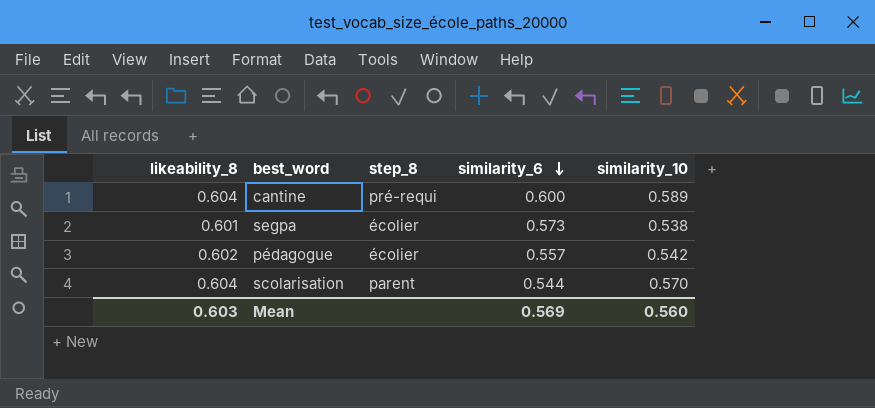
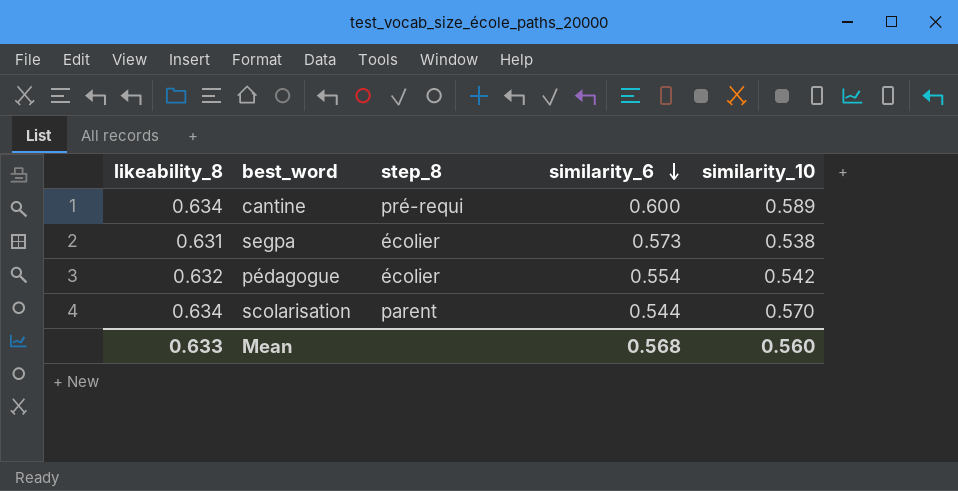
cantine | likeability_8: 0.604 -> 0.634
segpa | likeability_8: 0.601 -> 0.631
pédagogue | likeability_8: 0.602 -> 0.632
pédagogue | similarity_6: 0.557 -> 0.554
scolarisation | likeability_8: 0.604 -> 0.634
Mean | likeability_8: 0.603 -> 0.633
Mean | similarity_6: 0.569 -> 0.568

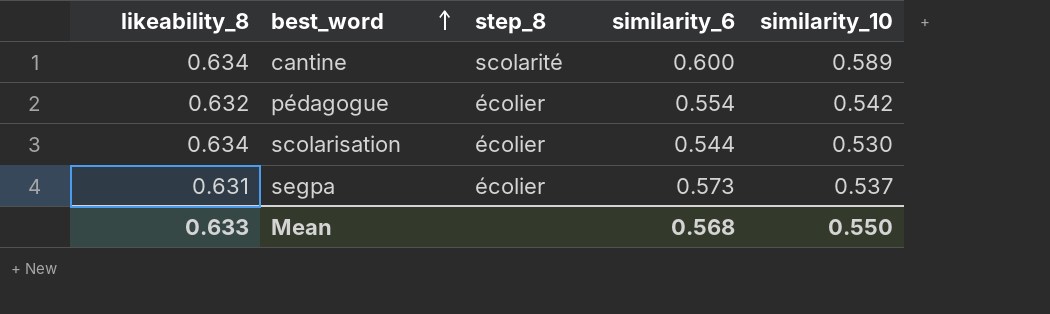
row order: similarity_6 descending -> best_word ascending
cantine | step_8: pré-requi -> scolarité
scolarisation | step_8: parent -> écolier
scolarisation | similarity_10: 0.570 -> 0.530
segpa | similarity_10: 0.538 -> 0.537
Mean | similarity_10: 0.560 -> 0.550

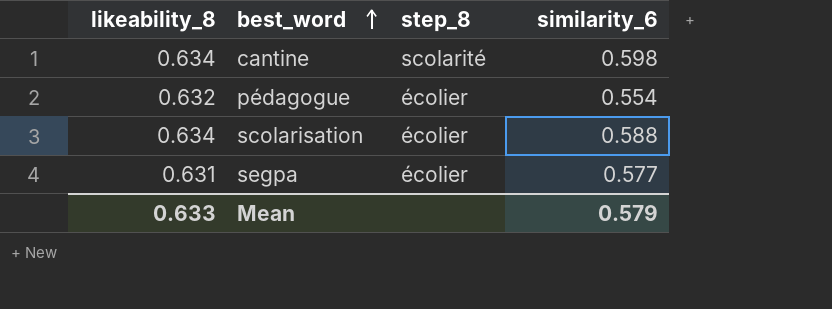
column similarity_10 | position: 5 -> none
cantine | similarity_6: 0.600 -> 0.598
scolarisation | similarity_6: 0.544 -> 0.588
segpa | similarity_6: 0.573 -> 0.577
Mean | similarity_6: 0.568 -> 0.579

